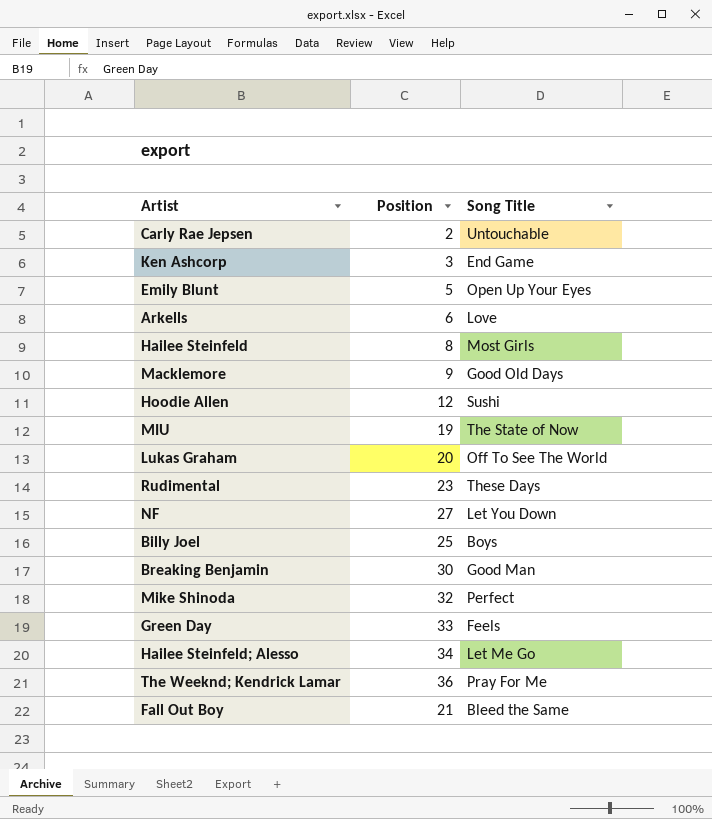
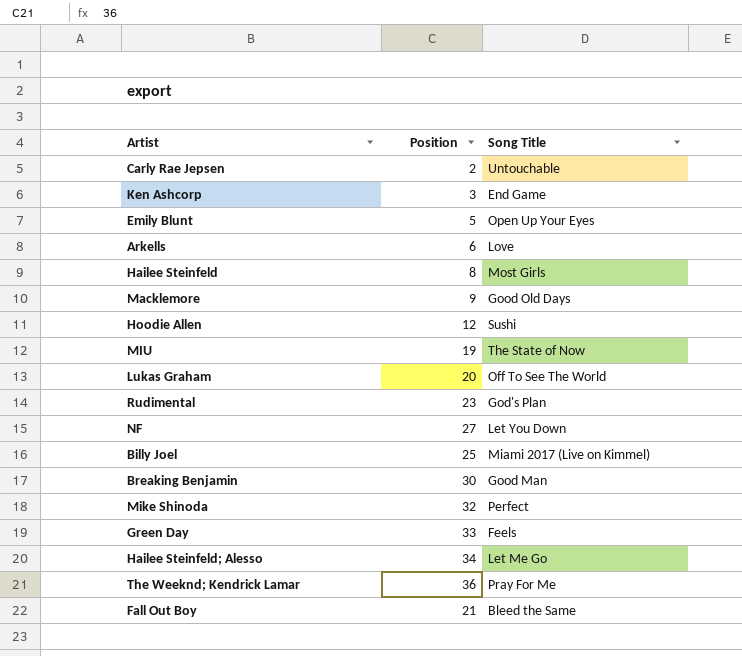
Rudimental | Song Title: These Days -> God's Plan
Billy Joel | Song Title: Boys -> Miami 2017 (Live on Kimmel)

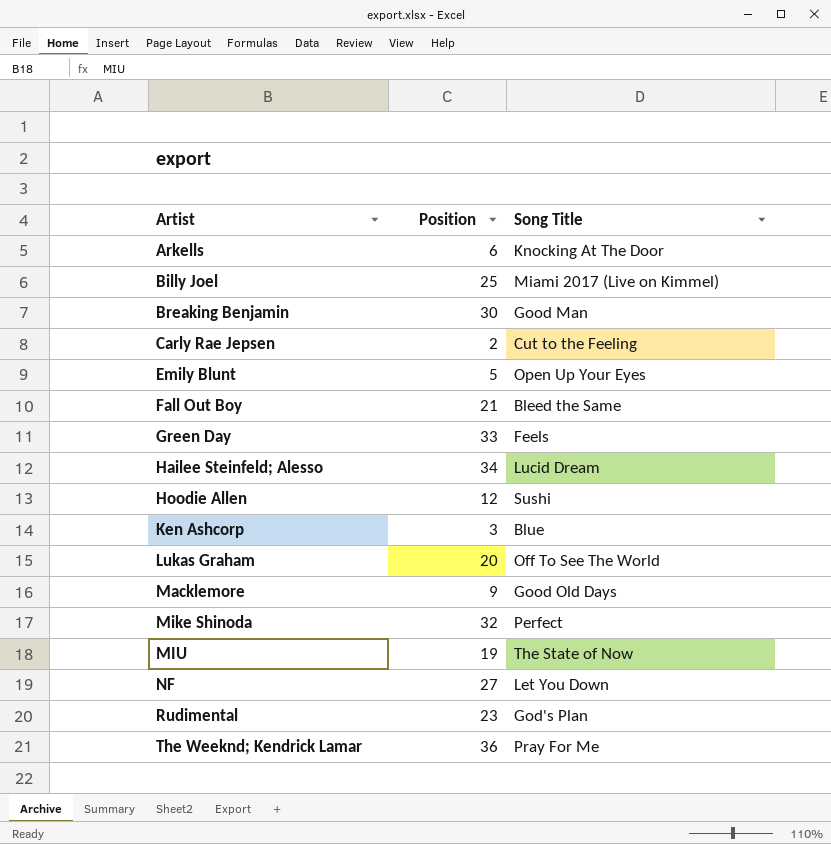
row order: none -> Artist ascending
row Hailee Steinfeld: 8 | Most Girls -> none
Arkells | Song Title: Love -> Knocking At The Door
Carly Rae Jepsen | Song Title: Untouchable -> Cut to the Feeling
Hailee Steinfeld; Alesso | Song Title: Let Me Go -> Lucid Dream
Ken Ashcorp | Song Title: End Game -> Blue

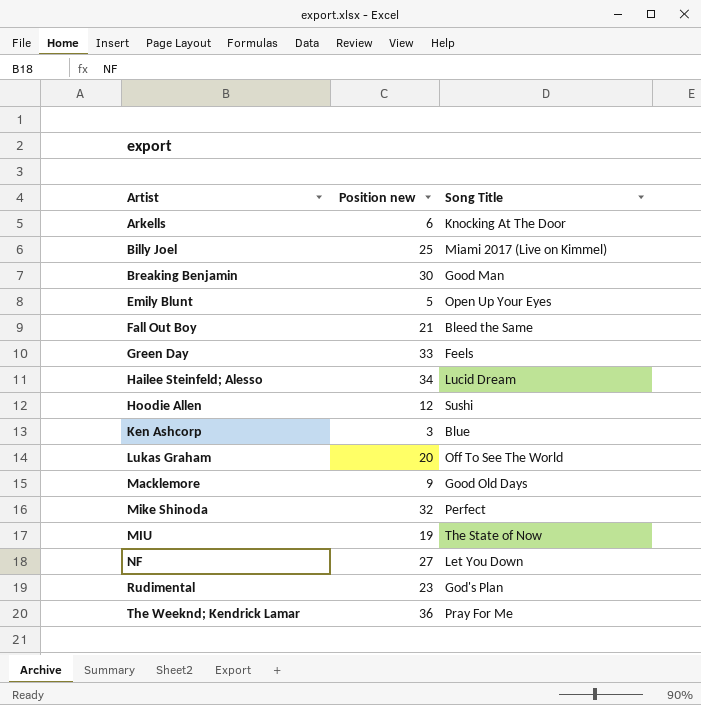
column name: Position -> Position new
row Carly Rae Jepsen: 2 | Cut to the Feeling -> none

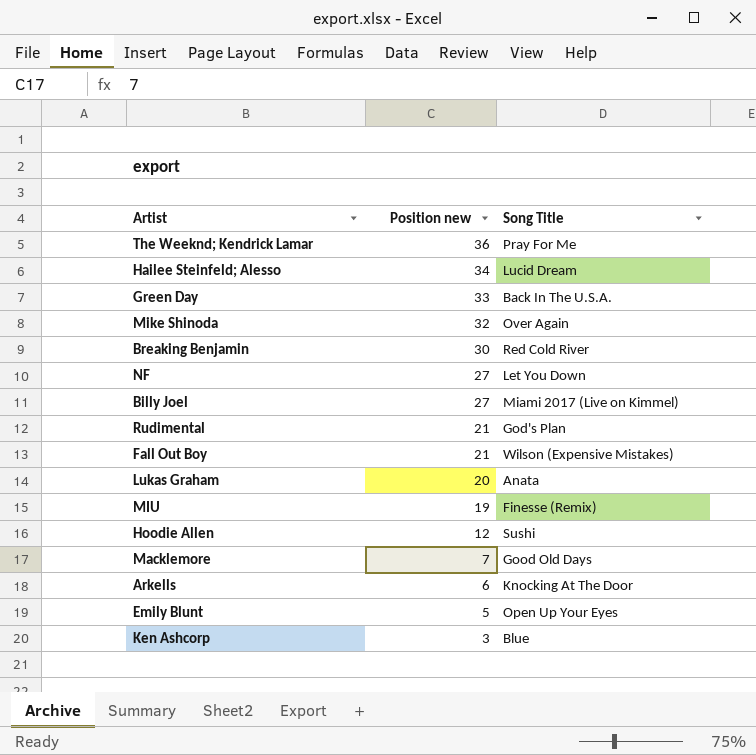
row order: Artist ascending -> Position new descending
Green Day | Song Title: Feels -> Back In The U.S.A.
Mike Shinoda | Song Title: Perfect -> Over Again
Breaking Benjamin | Song Title: Good Man -> Red Cold River
Billy Joel | Position new: 25 -> 27
Rudimental | Position new: 23 -> 21
Fall Out Boy | Song Title: Bleed the Same -> Wilson (Expensive Mistakes)
Lukas Graham | Song Title: Off To See The World -> Anata
MIU | Song Title: The State of Now -> Finesse (Remix)
Macklemore | Position new: 9 -> 7

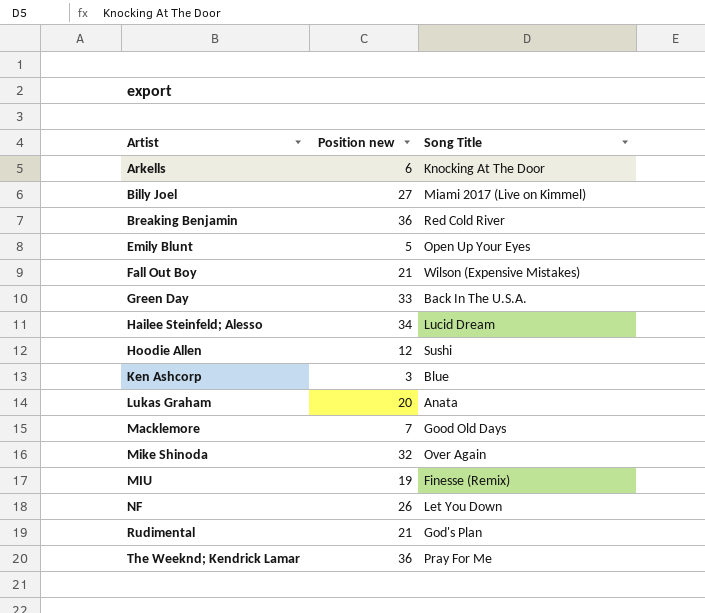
row order: Position new descending -> Artist ascending
Breaking Benjamin | Position new: 30 -> 36
NF | Position new: 27 -> 26

